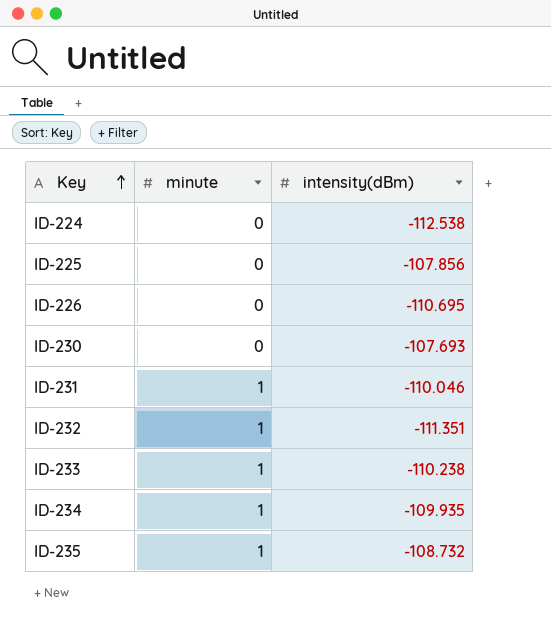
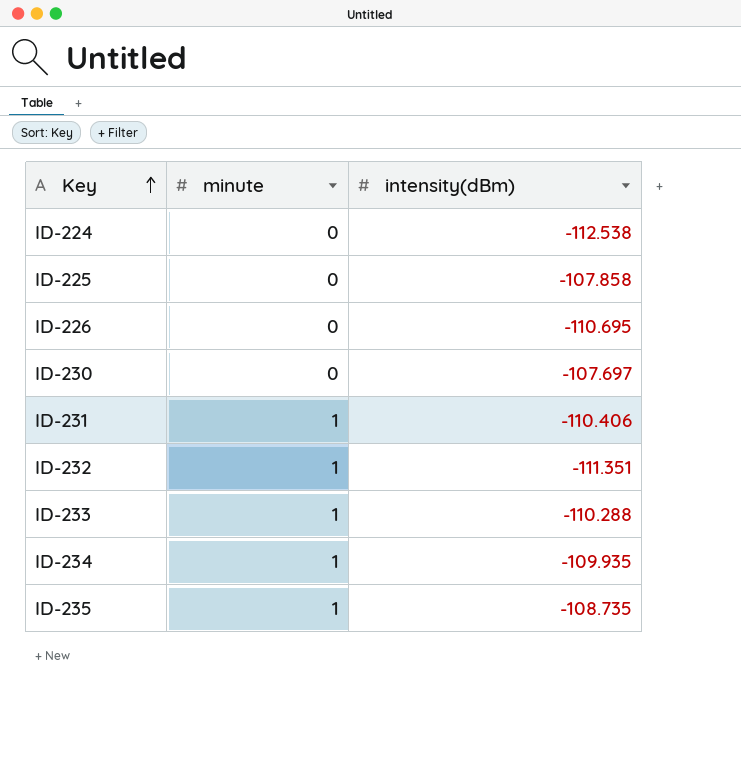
ID-225 | intensity(dBm): -107.856 -> -107.858
ID-230 | intensity(dBm): -107.693 -> -107.697
ID-231 | intensity(dBm): -110.046 -> -110.406
ID-233 | intensity(dBm): -110.238 -> -110.288
ID-235 | intensity(dBm): -108.732 -> -108.735

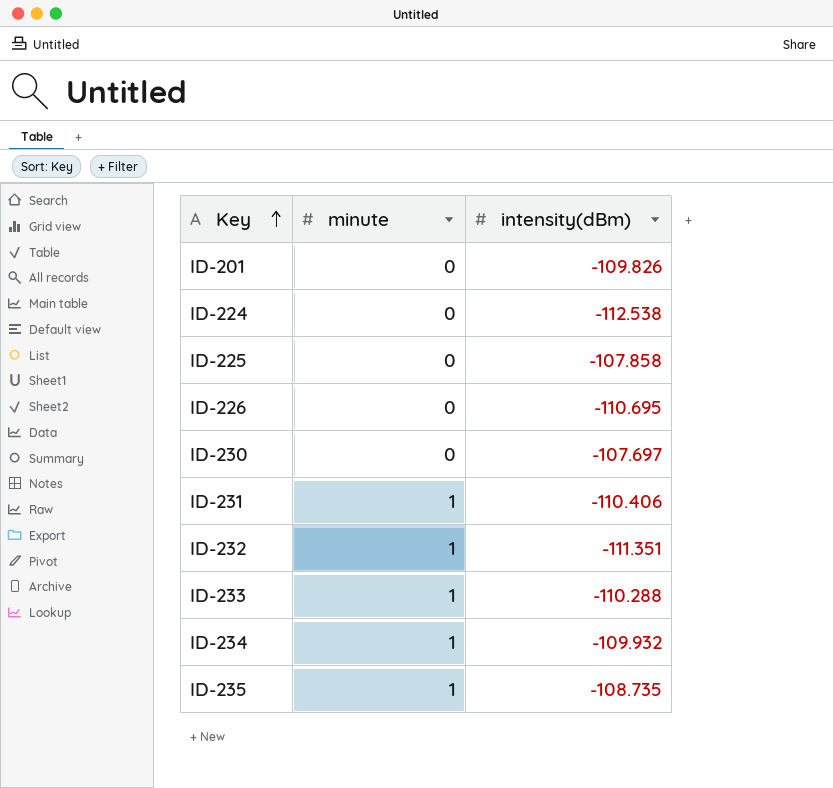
row ID-201: none -> 0 | -109.826
ID-234 | intensity(dBm): -109.935 -> -109.932

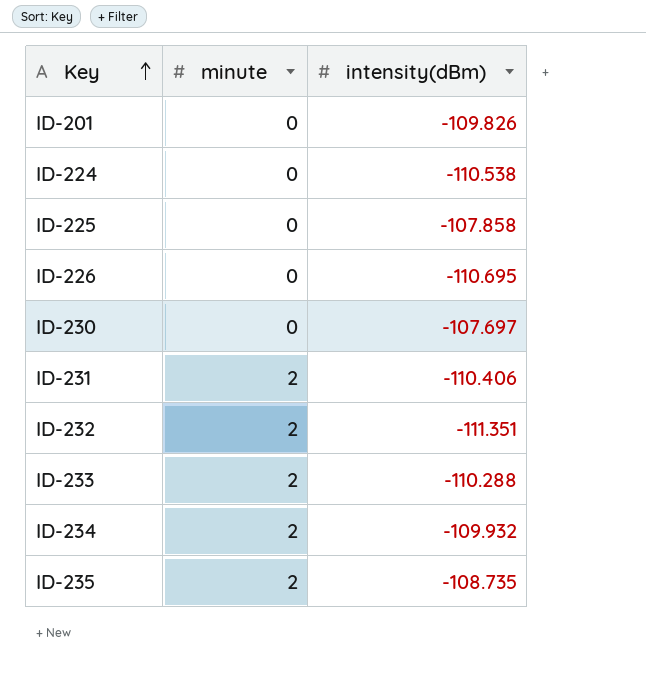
ID-224 | intensity(dBm): -112.538 -> -110.538
ID-231 | minute: 1 -> 2
ID-232 | minute: 1 -> 2
ID-233 | minute: 1 -> 2
ID-234 | minute: 1 -> 2
ID-235 | minute: 1 -> 2

